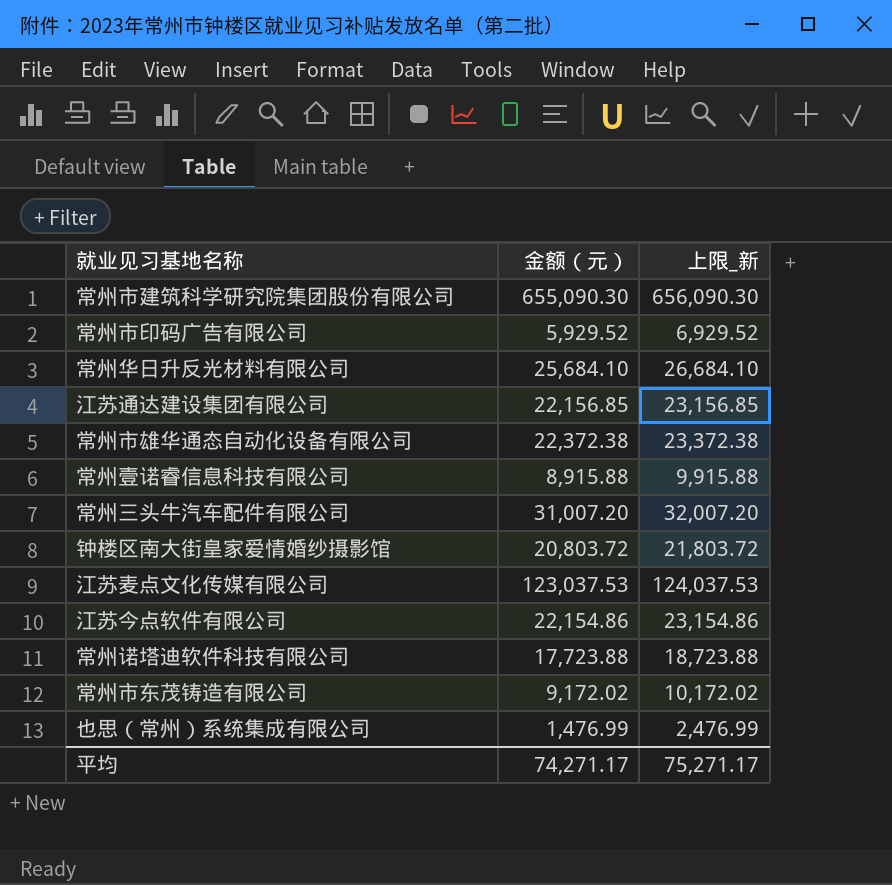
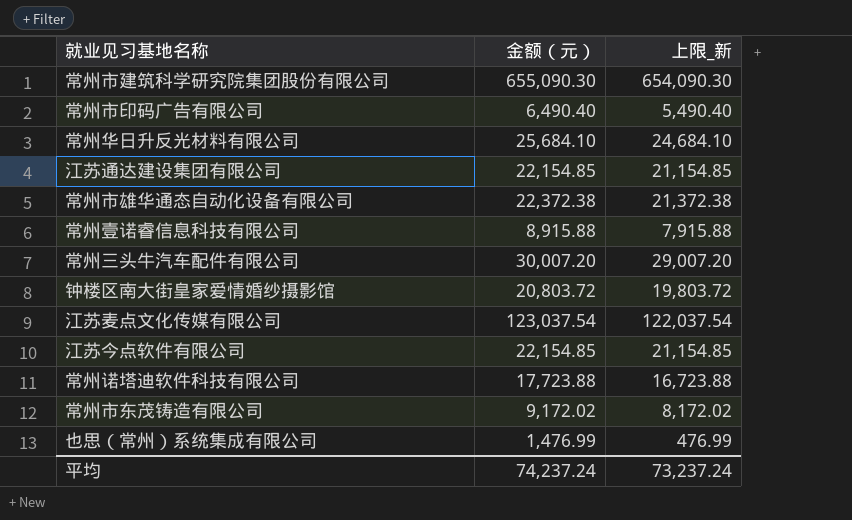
column 上限_新 | formula: [金额（元）] + 1000 -> [金额（元）] - 1000
常州市印码广告有限公司 | 金额（元）: 5,929.52 -> 6,490.40
江苏通达建设集团有限公司 | 金额（元）: 22,156.85 -> 22,154.85
常州三头牛汽车配件有限公司 | 金额（元）: 31,007.20 -> 30,007.20
江苏麦点文化传媒有限公司 | 金额（元）: 123,037.53 -> 123,037.54
江苏今点软件有限公司 | 金额（元）: 22,154.86 -> 22,154.85
平均 | 金额（元）: 74,271.17 -> 74,237.24
平均 | 上限_新: 75,271.17 -> 73,237.24

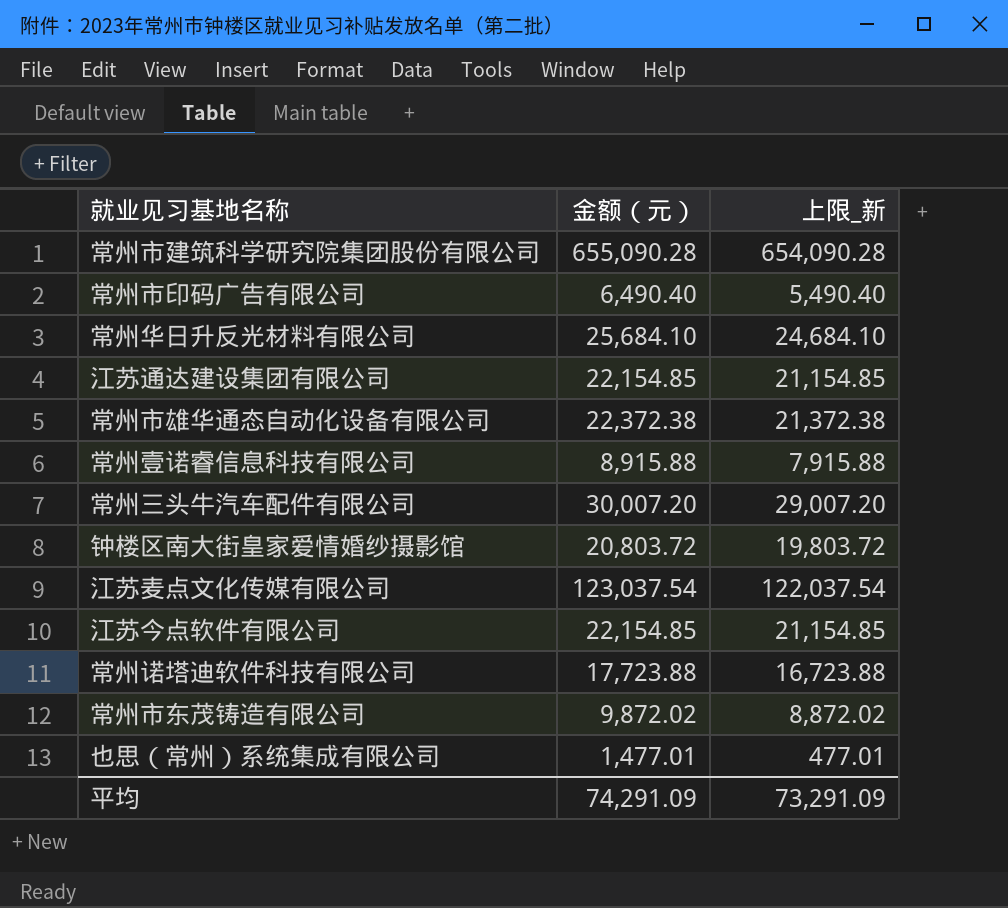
常州市建筑科学研究院集团股份有限公司 | 金额（元）: 655,090.30 -> 655,090.28
常州市建筑科学研究院集团股份有限公司 | 上限_新: 654,090.30 -> 654,090.28
常州市东茂铸造有限公司 | 金额（元）: 9,172.02 -> 9,872.02
常州市东茂铸造有限公司 | 上限_新: 8,172.02 -> 8,872.02
也思（常州）系统集成有限公司 | 金额（元）: 1,476.99 -> 1,477.01
也思（常州）系统集成有限公司 | 上限_新: 476.99 -> 477.01
平均 | 金额（元）: 74,237.24 -> 74,291.09
平均 | 上限_新: 73,237.24 -> 73,291.09

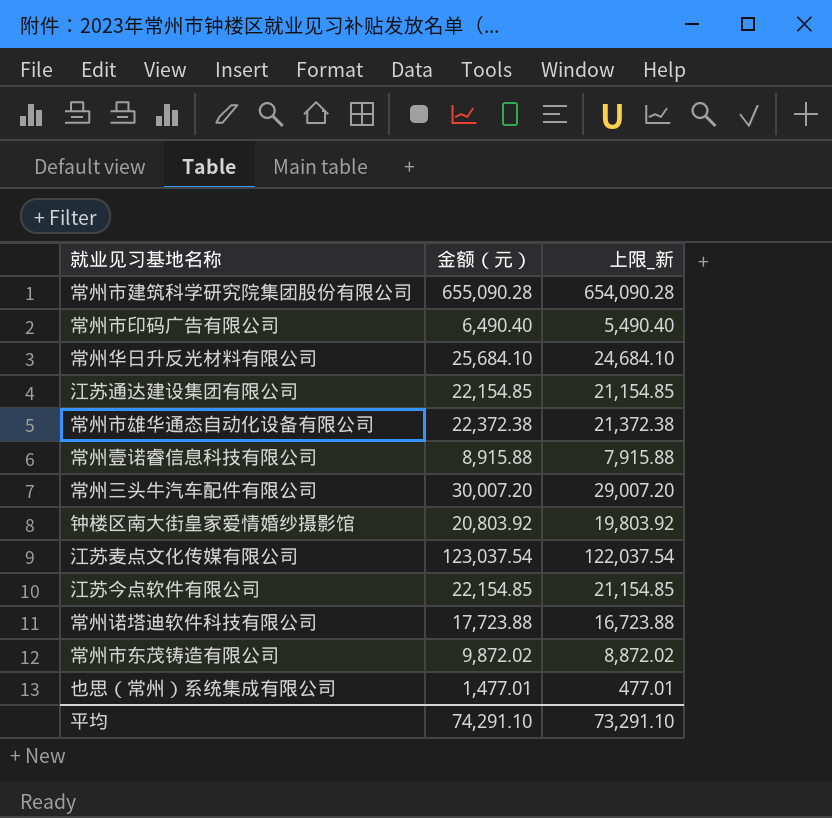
钟楼区南大街皇家爱情婚纱摄影馆 | 金额（元）: 20,803.72 -> 20,803.92
钟楼区南大街皇家爱情婚纱摄影馆 | 上限_新: 19,803.72 -> 19,803.92
平均 | 金额（元）: 74,291.09 -> 74,291.10
平均 | 上限_新: 73,291.09 -> 73,291.10

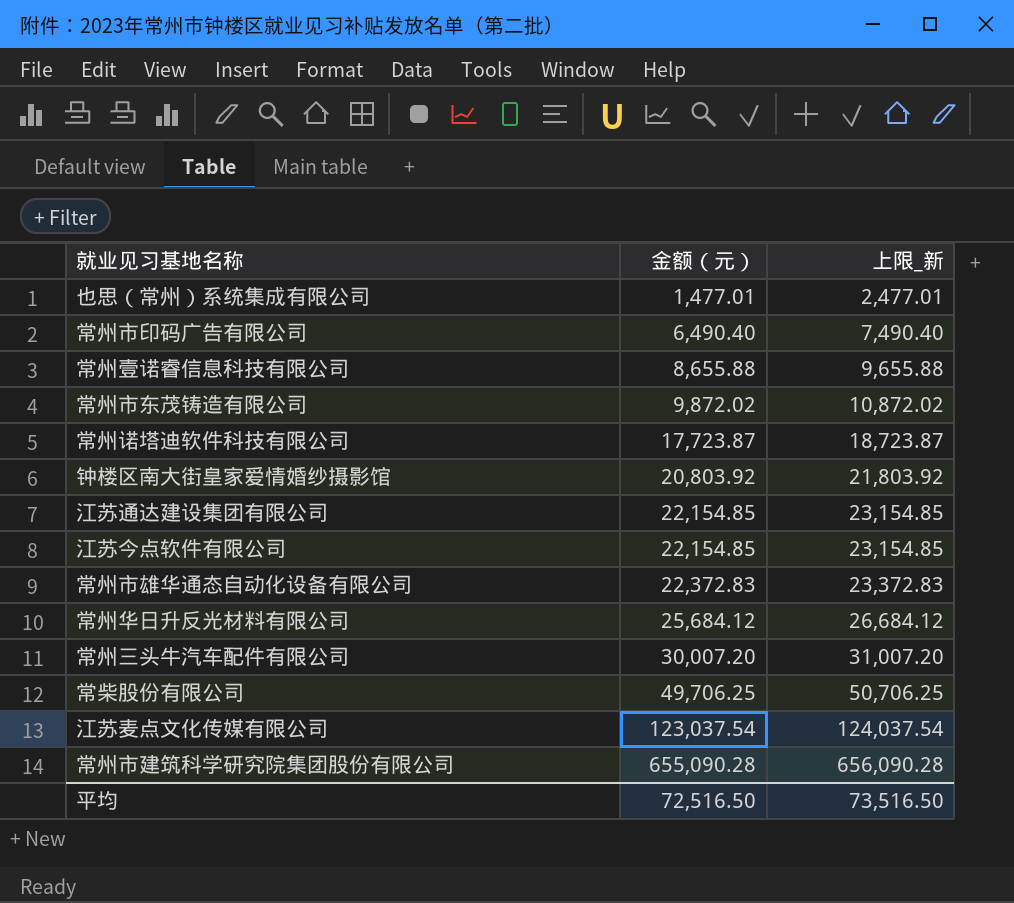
row order: none -> 金额（元） ascending
column 上限_新 | formula: [金额（元）] - 1000 -> [金额（元）] + 1000
常州壹诺睿信息科技有限公司 | 金额（元）: 8,915.88 -> 8,655.88
常州诺塔迪软件科技有限公司 | 金额（元）: 17,723.88 -> 17,723.87
常州市雄华通态自动化设备有限公司 | 金额（元）: 22,372.38 -> 22,372.83
常州华日升反光材料有限公司 | 金额（元）: 25,684.10 -> 25,684.12
row 常柴股份有限公司: none -> 49,706.25 | 50,706.25
平均 | 金额（元）: 74,291.10 -> 72,516.50
平均 | 上限_新: 73,291.10 -> 73,516.50

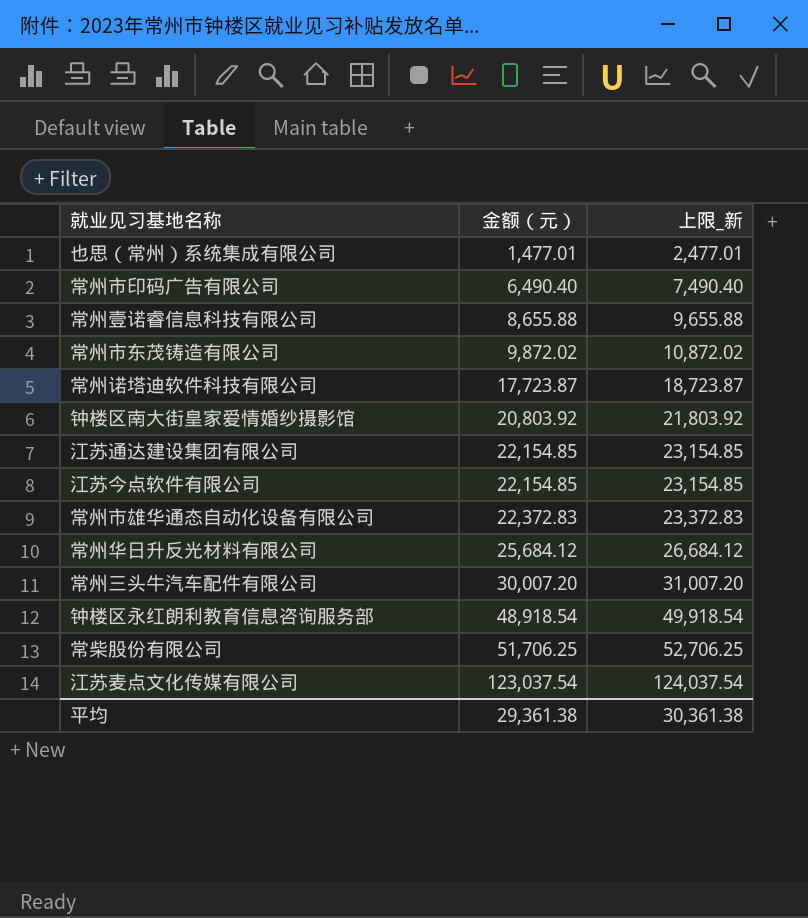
row 常州市建筑科学研究院集团股份有限公司: 655,090.28 | 656,090.28 -> none
row 钟楼区永红朗利教育信息咨询服务部: none -> 48,918.54 | 49,918.54
常柴股份有限公司 | 金额（元）: 49,706.25 -> 51,706.25
常柴股份有限公司 | 上限_新: 50,706.25 -> 52,706.25
平均 | 金额（元）: 72,516.50 -> 29,361.38
平均 | 上限_新: 73,516.50 -> 30,361.38

